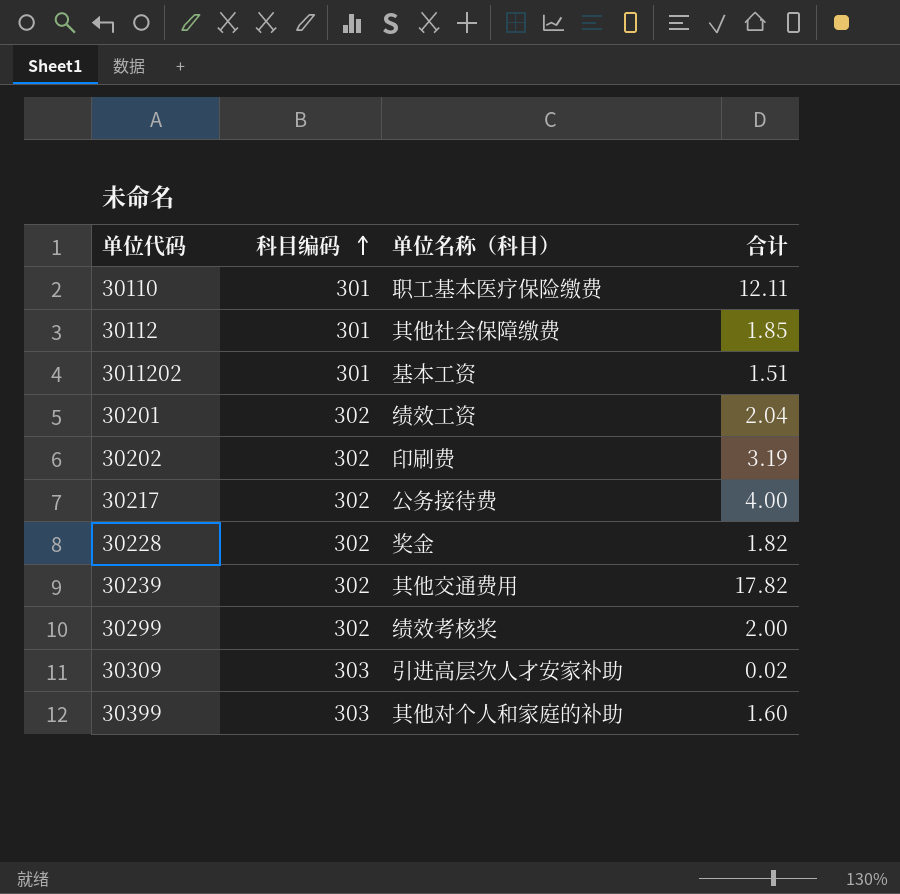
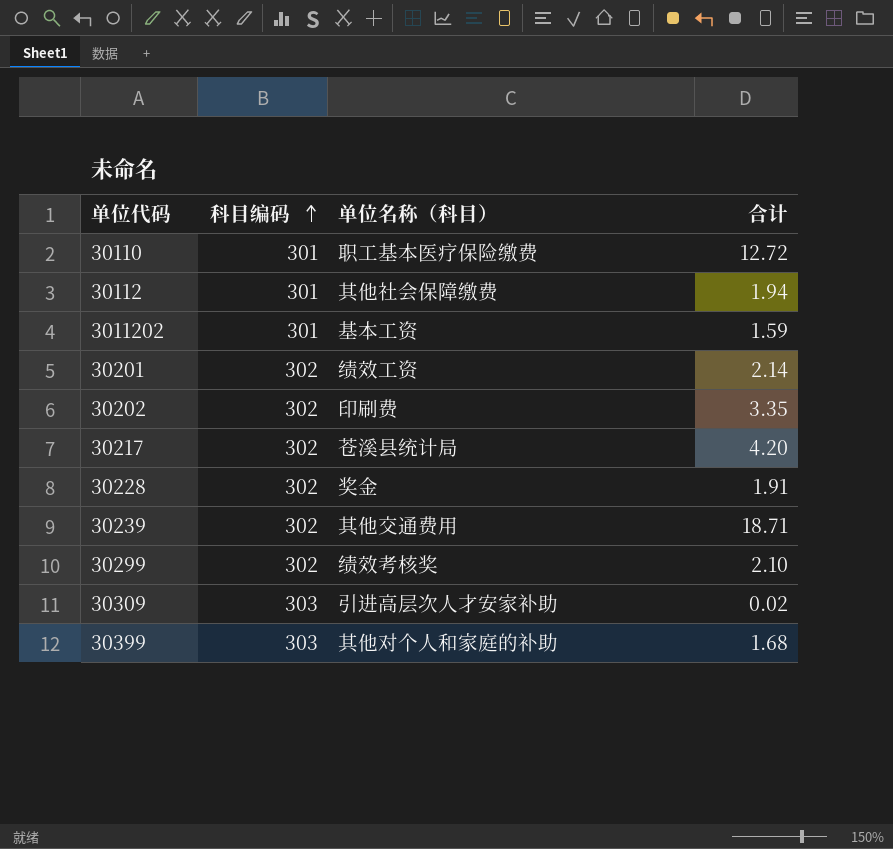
30110 | 合计: 12.11 -> 12.72
30112 | 合计: 1.85 -> 1.94
3011202 | 合计: 1.51 -> 1.59
30201 | 合计: 2.04 -> 2.14
30202 | 合计: 3.19 -> 3.35
30217 | 单位名称（科目）: 公务接待费 -> 苍溪县统计局
30217 | 合计: 4.00 -> 4.20
30228 | 合计: 1.82 -> 1.91
30239 | 合计: 17.82 -> 18.71
30299 | 合计: 2.00 -> 2.10
30399 | 合计: 1.60 -> 1.68

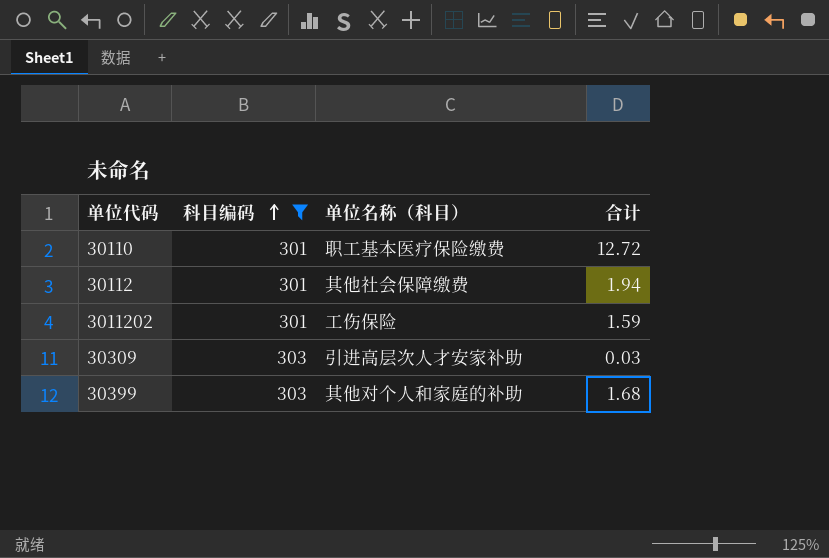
filter: none -> 科目编码 != 302
3011202 | 单位名称（科目）: 基本工资 -> 工伤保险
30309 | 合计: 0.02 -> 0.03

